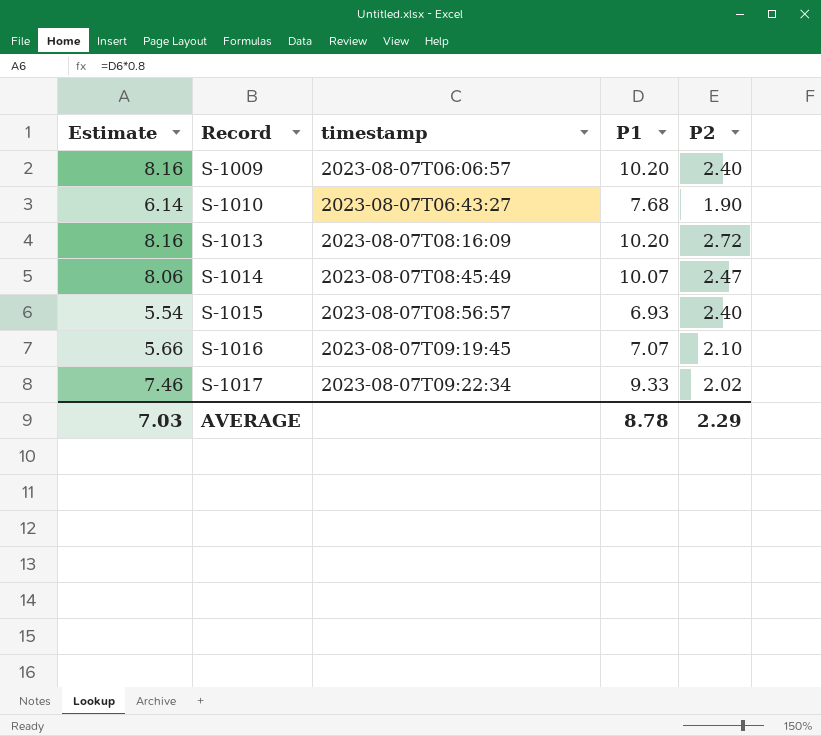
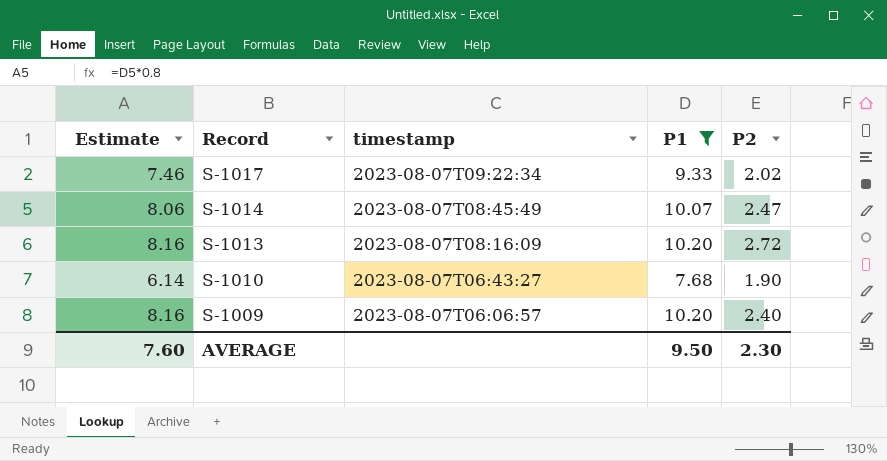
filter: none -> P1 >= 7.68
row order: Record ascending -> Record descending
AVERAGE | Estimate: 7.03 -> 7.60
AVERAGE | P1: 8.78 -> 9.50
AVERAGE | P2: 2.29 -> 2.30

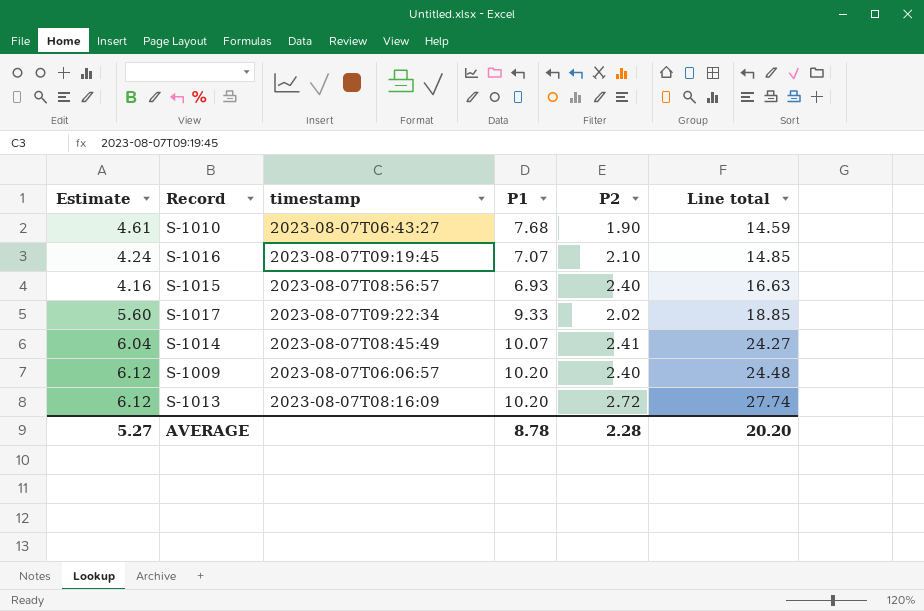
filter: P1 >= 7.68 -> none
row order: Record descending -> Line total ascending
column Estimate | formula: [P1] * 0.8 -> [P1] * 0.6
column Line total | formula: none -> [P1] * [P2]
S-1014 | P2: 2.47 -> 2.41
AVERAGE | Estimate: 7.60 -> 5.27
AVERAGE | P1: 9.50 -> 8.78
AVERAGE | P2: 2.30 -> 2.28

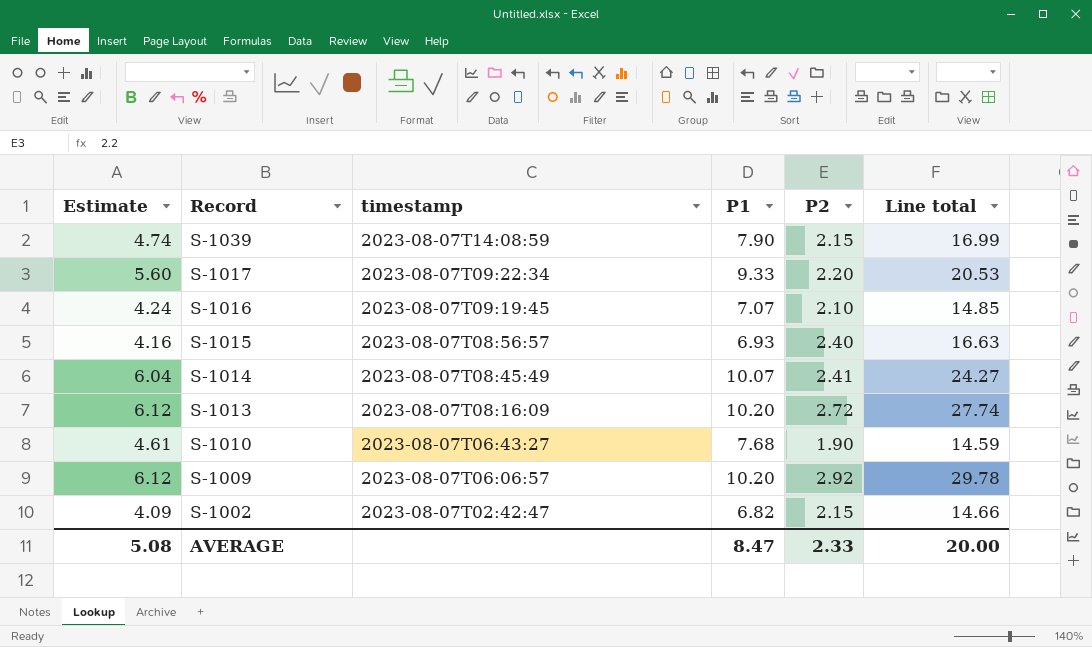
row order: Line total ascending -> Record descending
row S-1039: none -> 4.74 | 2023-08-07T14:08:59 | 7.90 | 2.15 | 16.99
S-1017 | P2: 2.02 -> 2.20
S-1017 | Line total: 18.85 -> 20.53
S-1009 | P2: 2.40 -> 2.92
S-1009 | Line total: 24.48 -> 29.78
row S-1002: none -> 4.09 | 2023-08-07T02:42:47 | 6.82 | 2.15 | 14.66
AVERAGE | Estimate: 5.27 -> 5.08
AVERAGE | P1: 8.78 -> 8.47
AVERAGE | P2: 2.28 -> 2.33
AVERAGE | Line total: 20.20 -> 20.00

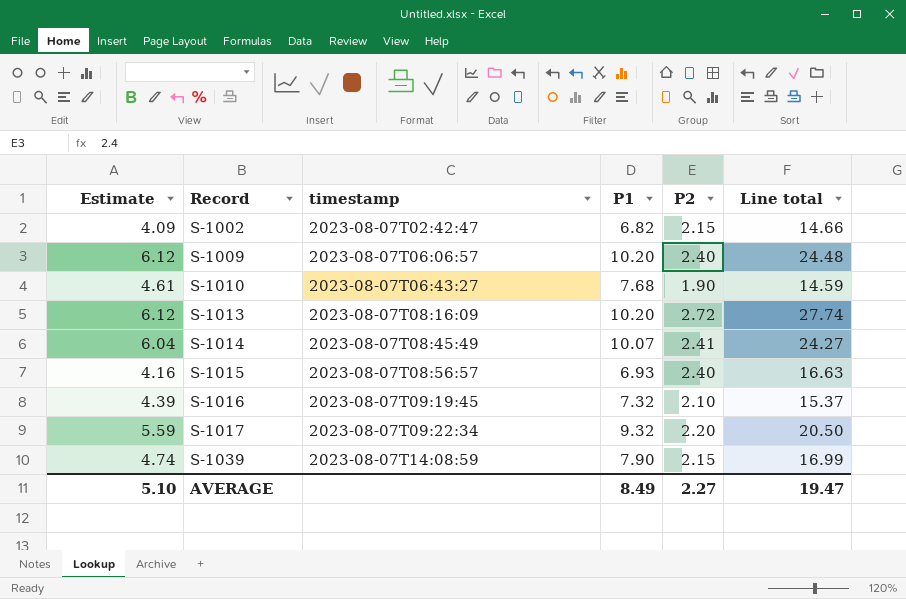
row order: Record descending -> Record ascending
S-1009 | P2: 2.92 -> 2.40
S-1009 | Line total: 29.78 -> 24.48
S-1016 | Estimate: 4.24 -> 4.39
S-1016 | P1: 7.07 -> 7.32
S-1016 | Line total: 14.85 -> 15.37
S-1017 | Estimate: 5.60 -> 5.59
S-1017 | P1: 9.33 -> 9.32
S-1017 | Line total: 20.53 -> 20.50
AVERAGE | Estimate: 5.08 -> 5.10
AVERAGE | P1: 8.47 -> 8.49
AVERAGE | P2: 2.33 -> 2.27
AVERAGE | Line total: 20.00 -> 19.47

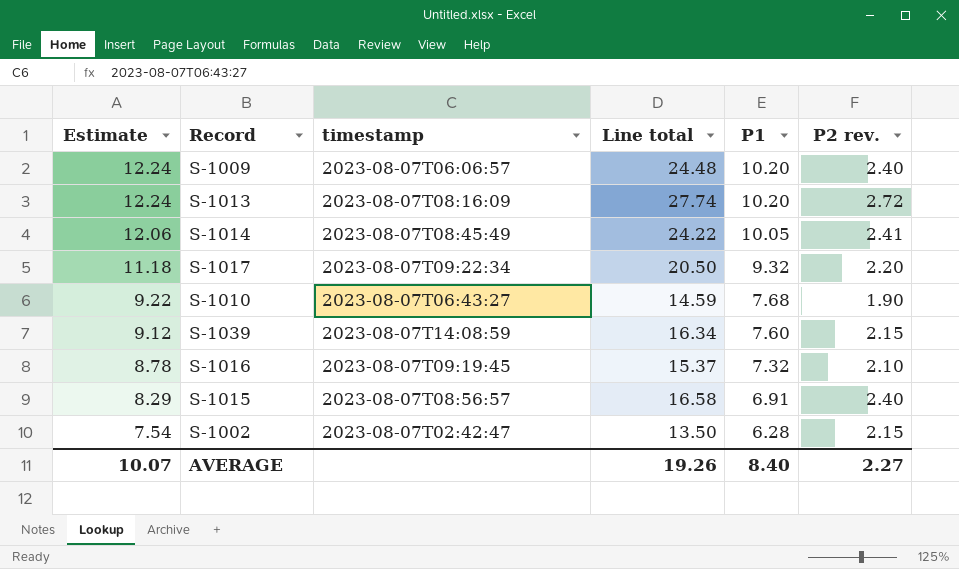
row order: Record ascending -> Estimate descending
column Estimate | formula: [P1] * 0.6 -> [P1] * 1.2
column Line total | position: 6 -> 4
column name: P2 -> P2 rev.
S-1014 | Line total: 24.27 -> 24.22
S-1014 | P1: 10.07 -> 10.05
S-1039 | Line total: 16.99 -> 16.34
S-1039 | P1: 7.90 -> 7.60
S-1015 | Line total: 16.63 -> 16.58
S-1015 | P1: 6.93 -> 6.91
S-1002 | Line total: 14.66 -> 13.50
S-1002 | P1: 6.82 -> 6.28
AVERAGE | Estimate: 5.10 -> 10.07
AVERAGE | Line total: 19.47 -> 19.26
AVERAGE | P1: 8.49 -> 8.40

